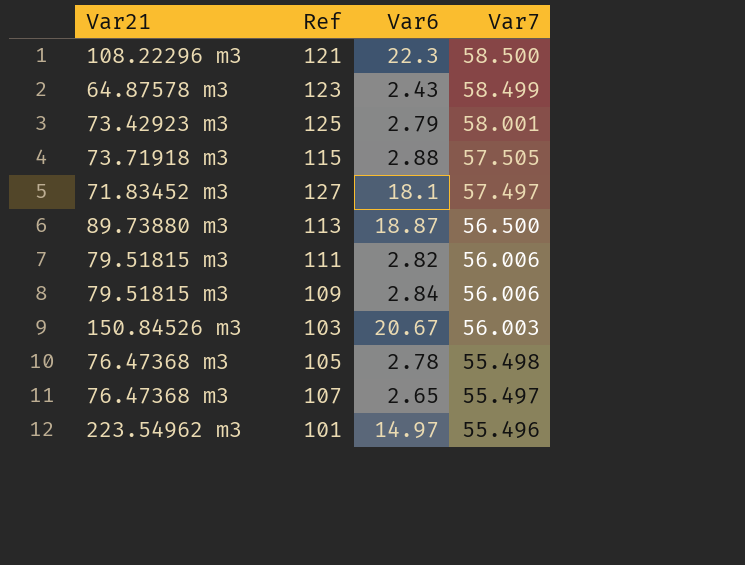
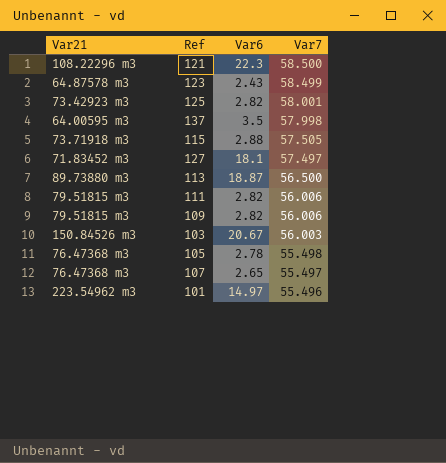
125 | Var6: 2.79 -> 2.82
row 137: none -> 64.00595 m3 | 3.5 | 57.998
109 | Var6: 2.84 -> 2.82

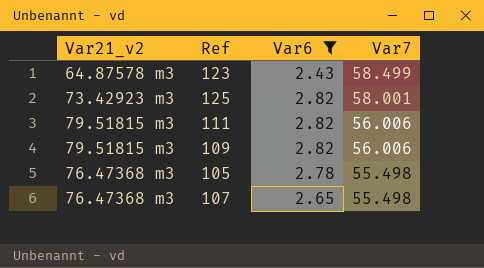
filter: none -> Var6 <= 2.82
column name: Var21 -> Var21_v2
107 | Var7: 55.497 -> 55.498

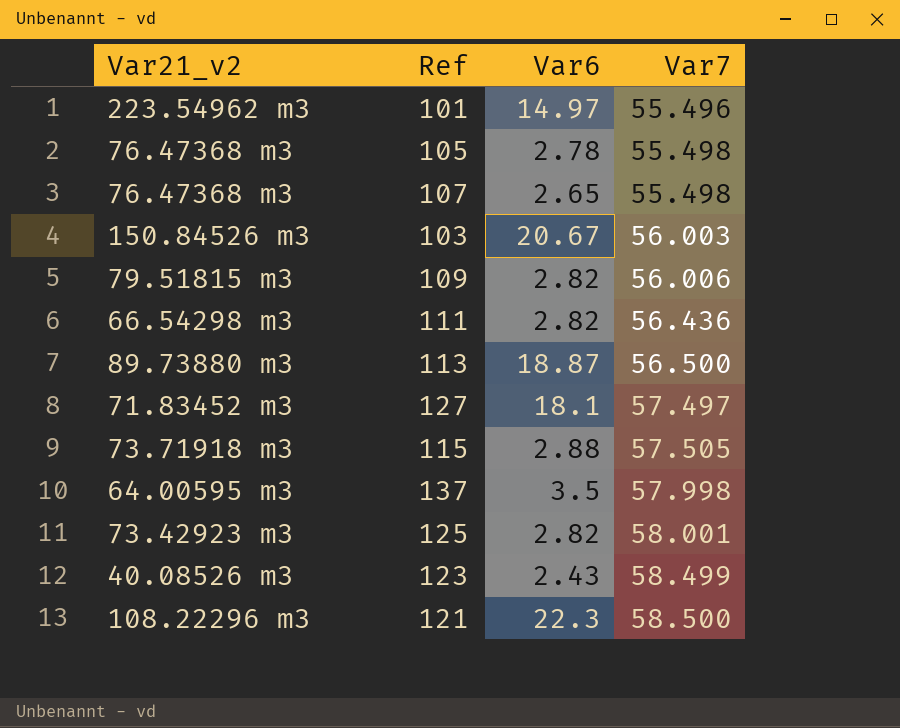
filter: Var6 <= 2.82 -> none
row order: Var7 descending -> Var7 ascending
111 | Var21_v2: 79.51815 m3 -> 66.54298 m3
111 | Var7: 56.006 -> 56.436
123 | Var21_v2: 64.87578 m3 -> 40.08526 m3

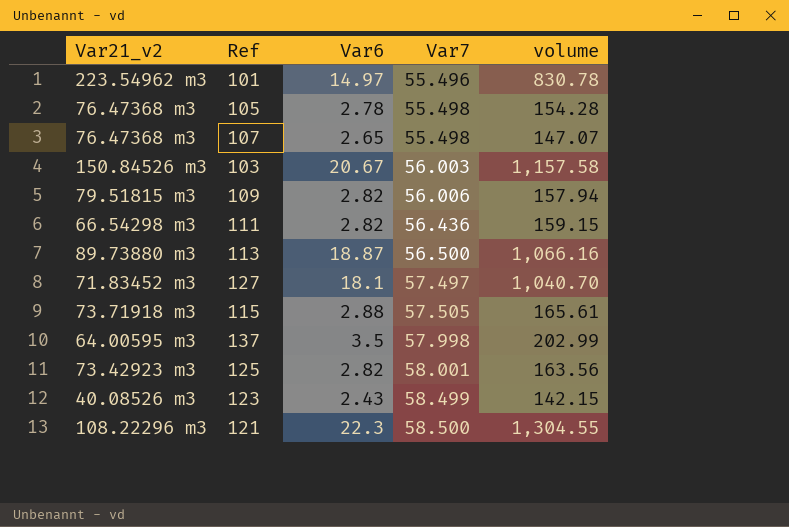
column volume | formula: none -> [Var6] * [Var7]

